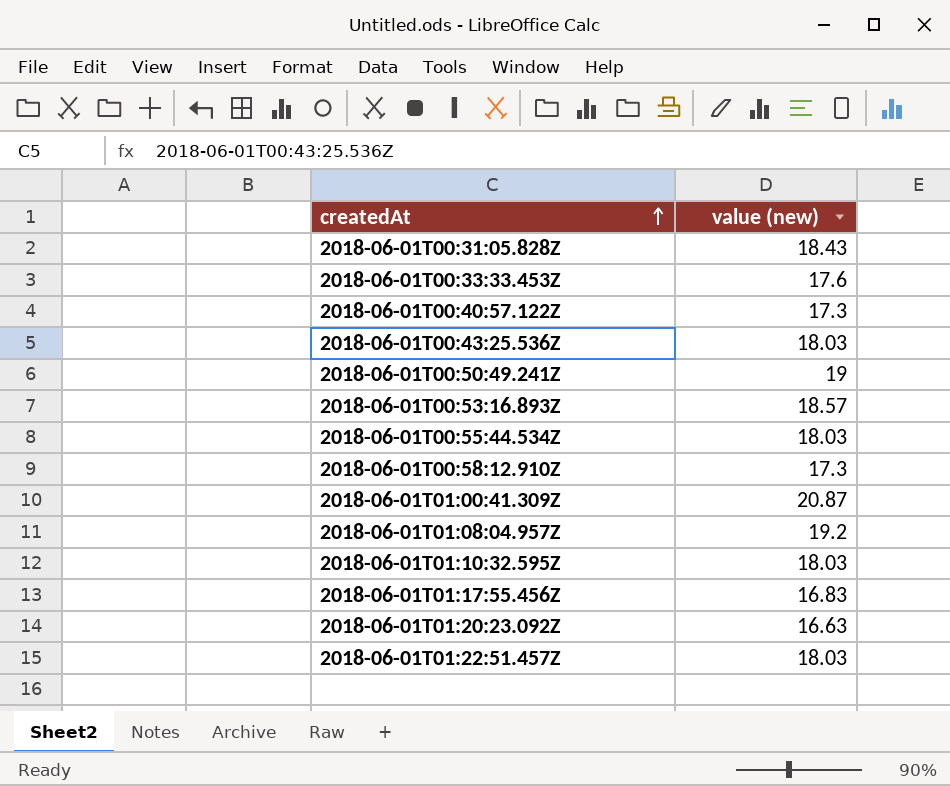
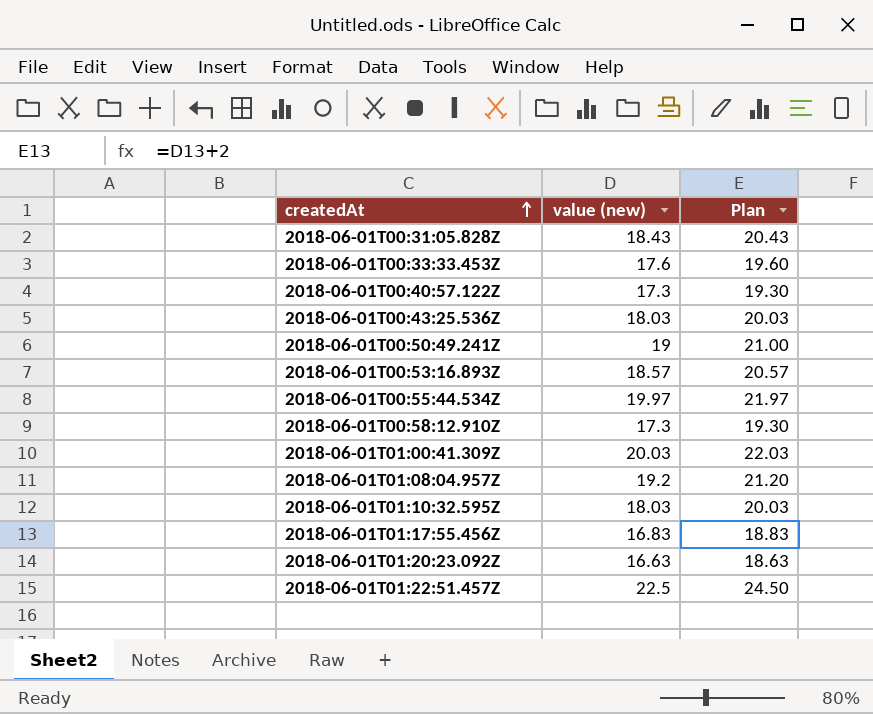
column Plan | formula: none -> [value (new)] + 2
2018-06-01T00:55:44.534Z | value (new): 18.03 -> 19.97
2018-06-01T01:00:41.309Z | value (new): 20.87 -> 20.03
2018-06-01T01:22:51.457Z | value (new): 18.03 -> 22.5

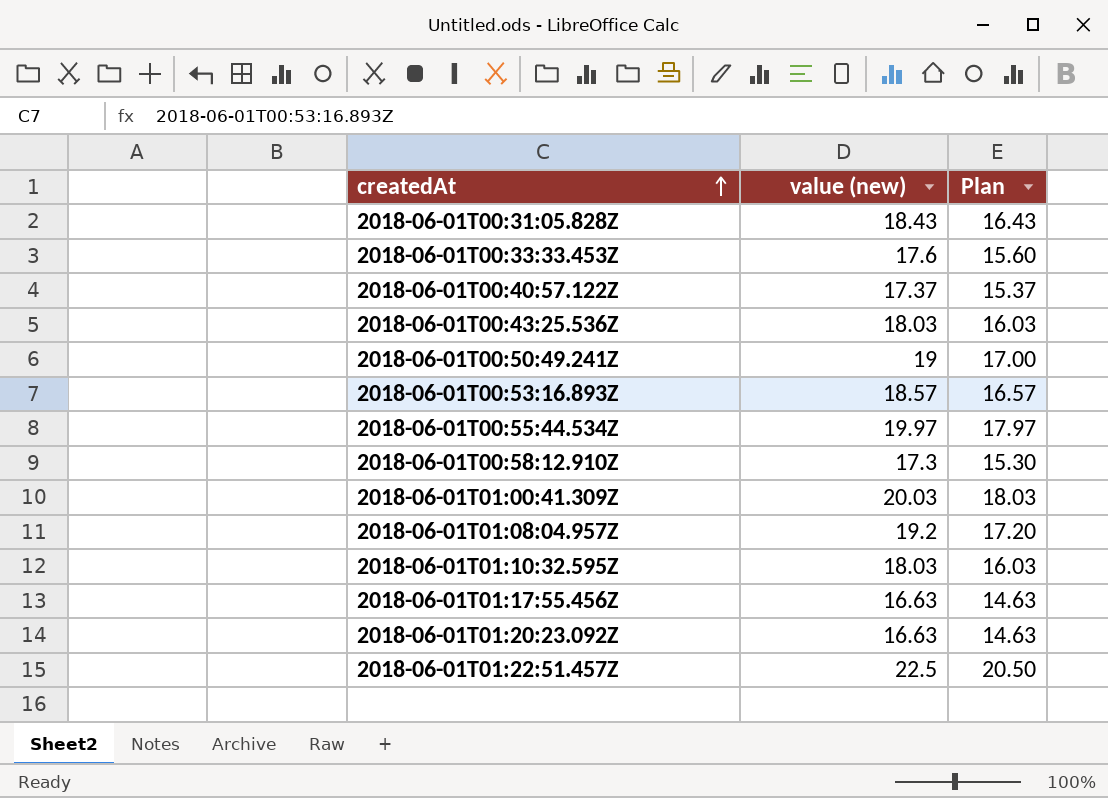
column Plan | formula: [value (new)] + 2 -> [value (new)] - 2
2018-06-01T00:40:57.122Z | value (new): 17.3 -> 17.37
2018-06-01T01:17:55.456Z | value (new): 16.83 -> 16.63

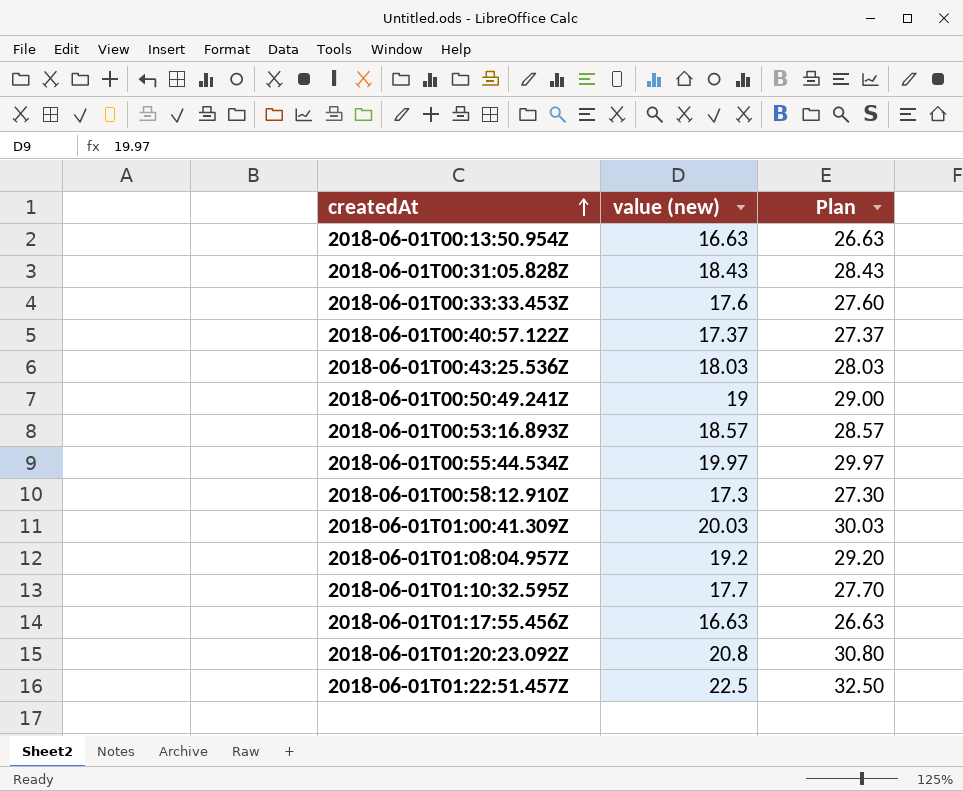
column Plan | formula: [value (new)] - 2 -> [value (new)] + 10
row 2018-06-01T00:13:50.954Z: none -> 16.63 | 26.63
2018-06-01T01:10:32.595Z | value (new): 18.03 -> 17.7
2018-06-01T01:20:23.092Z | value (new): 16.63 -> 20.8

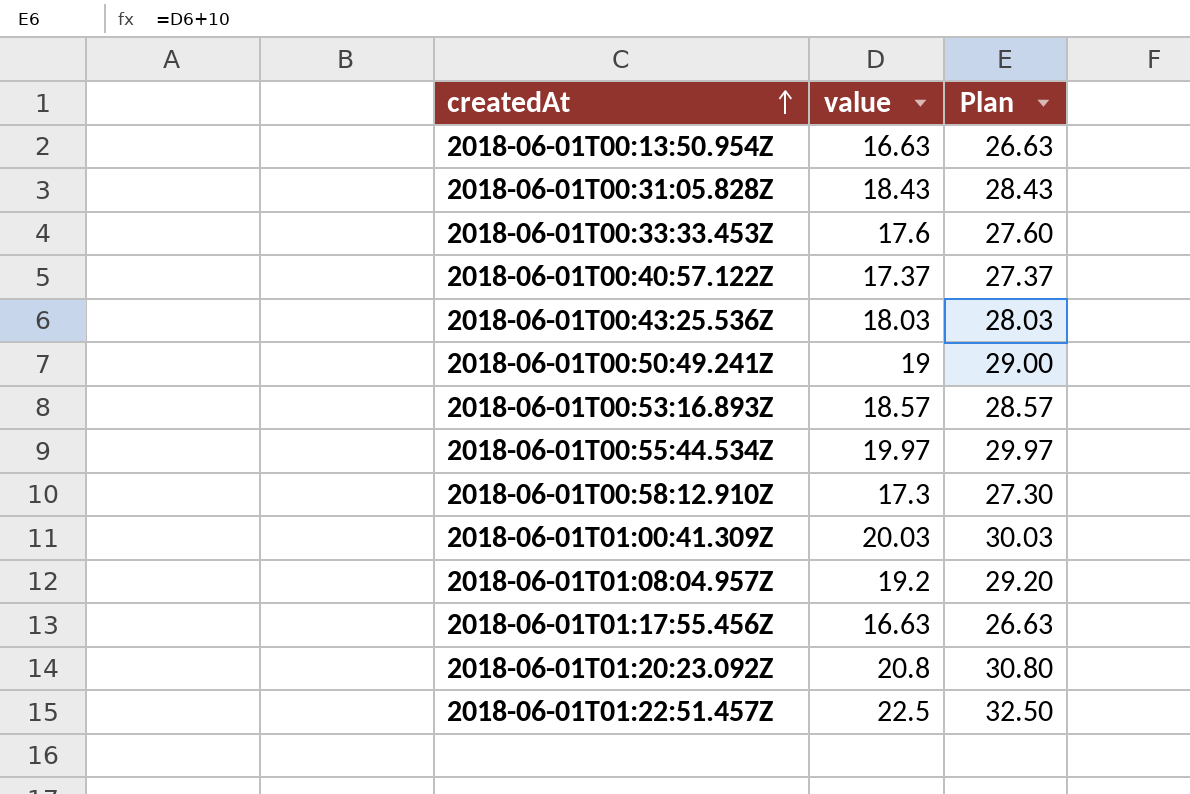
column name: value (new) -> value
row 2018-06-01T01:10:32.595Z: 17.7 | 27.70 -> none

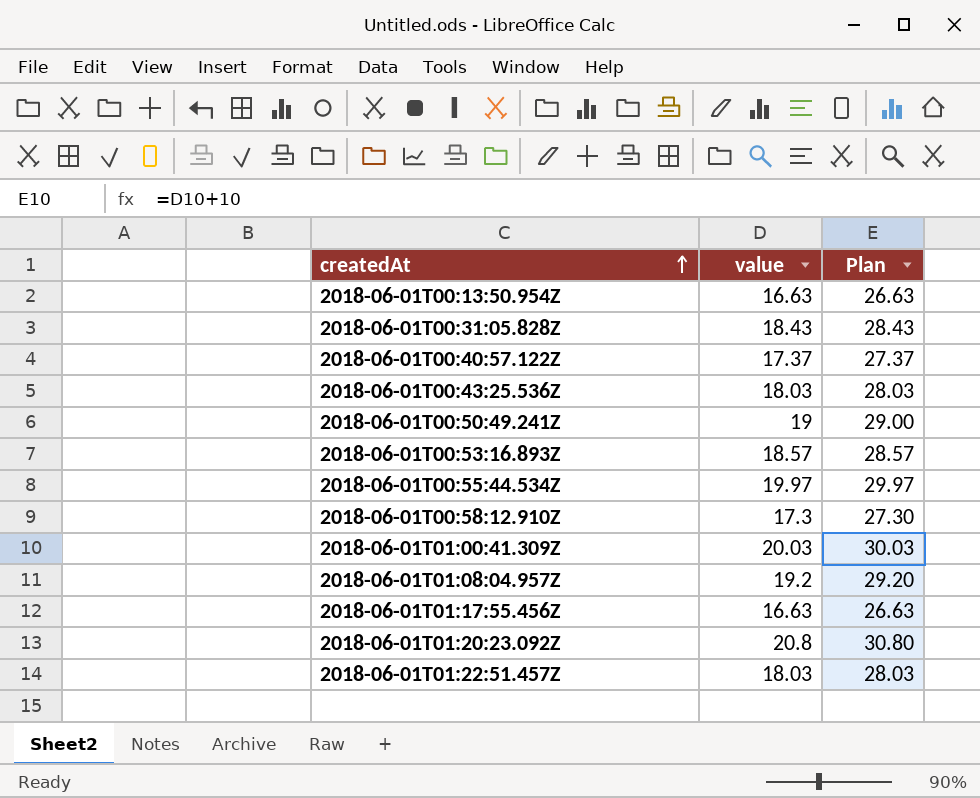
row 2018-06-01T00:33:33.453Z: 17.6 | 27.60 -> none
2018-06-01T01:22:51.457Z | value: 22.5 -> 18.03
2018-06-01T01:22:51.457Z | Plan: 32.50 -> 28.03

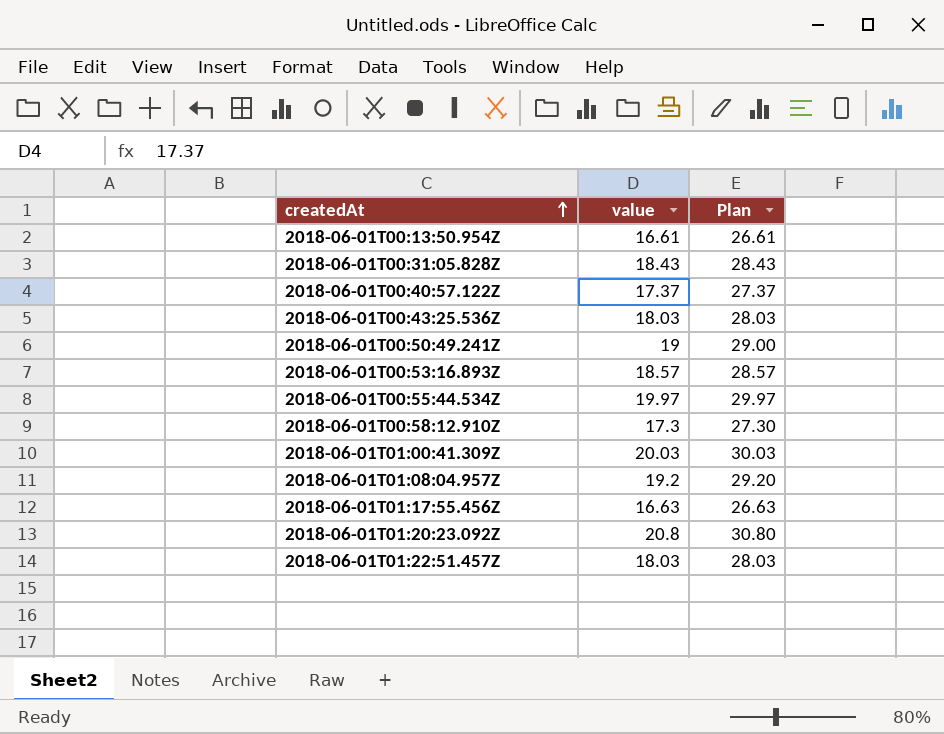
2018-06-01T00:13:50.954Z | value: 16.63 -> 16.61
2018-06-01T00:13:50.954Z | Plan: 26.63 -> 26.61

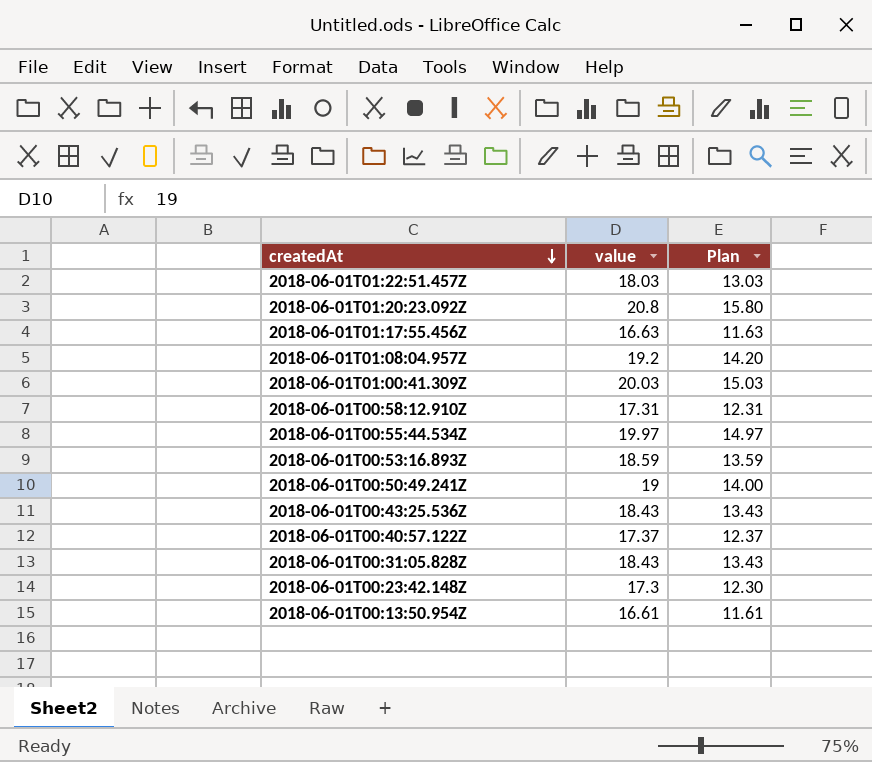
row order: createdAt ascending -> createdAt descending
column Plan | formula: [value] + 10 -> [value] - 5
2018-06-01T00:58:12.910Z | value: 17.3 -> 17.31
2018-06-01T00:53:16.893Z | value: 18.57 -> 18.59
2018-06-01T00:43:25.536Z | value: 18.03 -> 18.43
row 2018-06-01T00:23:42.148Z: none -> 17.3 | 12.30

